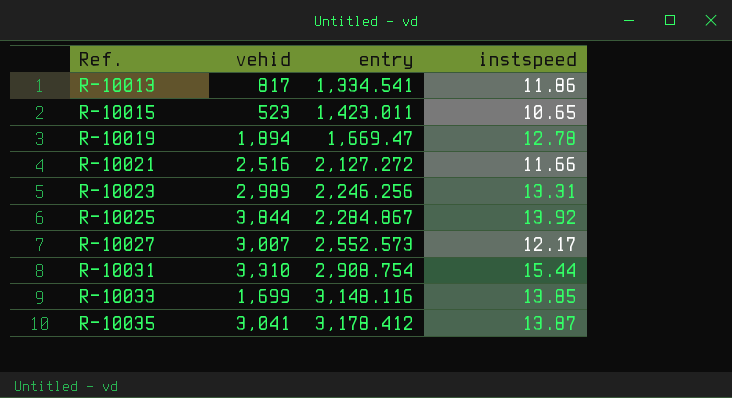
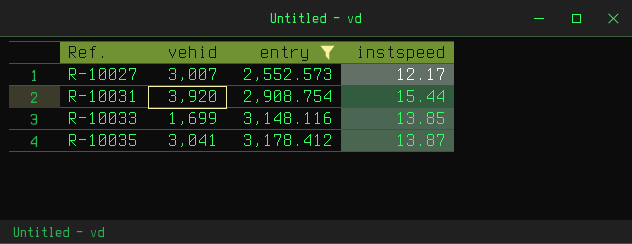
filter: none -> entry >= 2,552.573
R-10031 | vehid: 3,310 -> 3,920

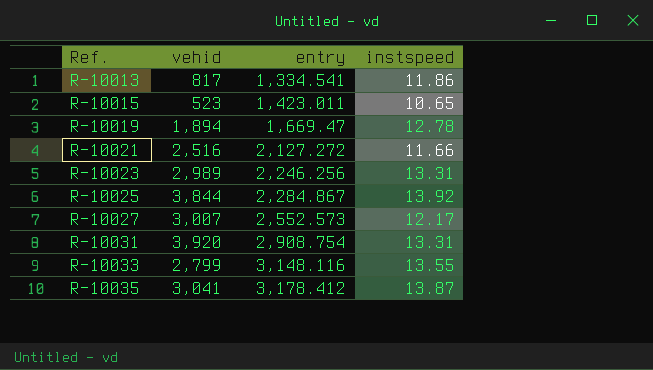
filter: entry >= 2,552.573 -> none
R-10031 | instspeed: 15.44 -> 13.31
R-10033 | vehid: 1,699 -> 2,799
R-10033 | instspeed: 13.85 -> 13.55

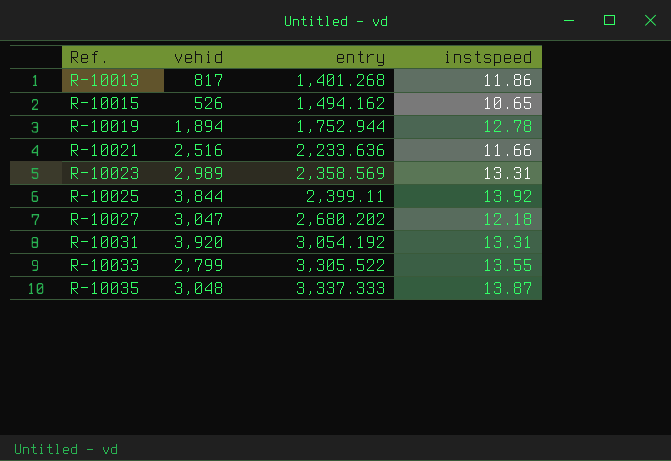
R-10013 | entry: 1,334.541 -> 1,401.268
R-10015 | vehid: 523 -> 526
R-10015 | entry: 1,423.011 -> 1,494.162
R-10019 | entry: 1,669.47 -> 1,752.944
R-10021 | entry: 2,127.272 -> 2,233.636
R-10023 | entry: 2,246.256 -> 2,358.569
R-10025 | entry: 2,284.867 -> 2,399.11
R-10027 | vehid: 3,007 -> 3,047
R-10027 | entry: 2,552.573 -> 2,680.202
R-10027 | instspeed: 12.17 -> 12.18
R-10031 | entry: 2,908.754 -> 3,054.192
R-10033 | entry: 3,148.116 -> 3,305.522
R-10035 | vehid: 3,041 -> 3,048
R-10035 | entry: 3,178.412 -> 3,337.333

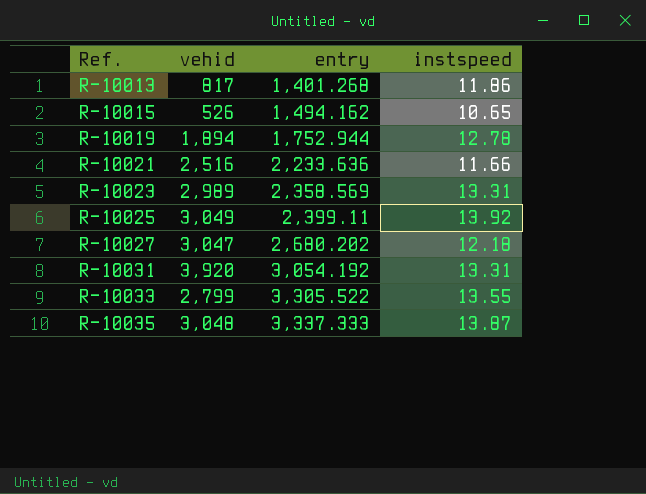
R-10025 | vehid: 3,844 -> 3,049

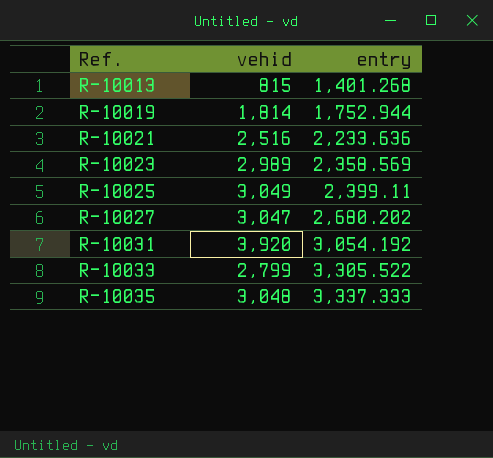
column instspeed | position: 4 -> none
row R-10015: 526 | 1,494.162 | 10.65 -> none
R-10013 | vehid: 817 -> 815
R-10019 | vehid: 1,894 -> 1,814

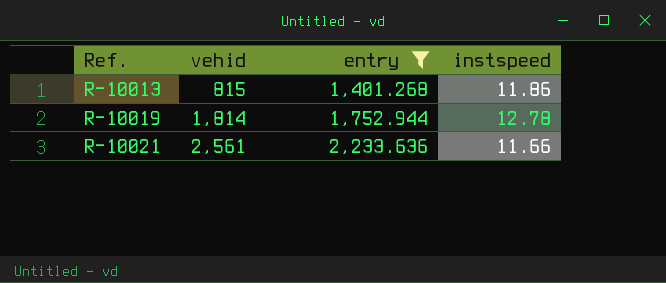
filter: none -> entry <= 2,233.636
column instspeed | position: none -> 4
R-10021 | vehid: 2,516 -> 2,561

